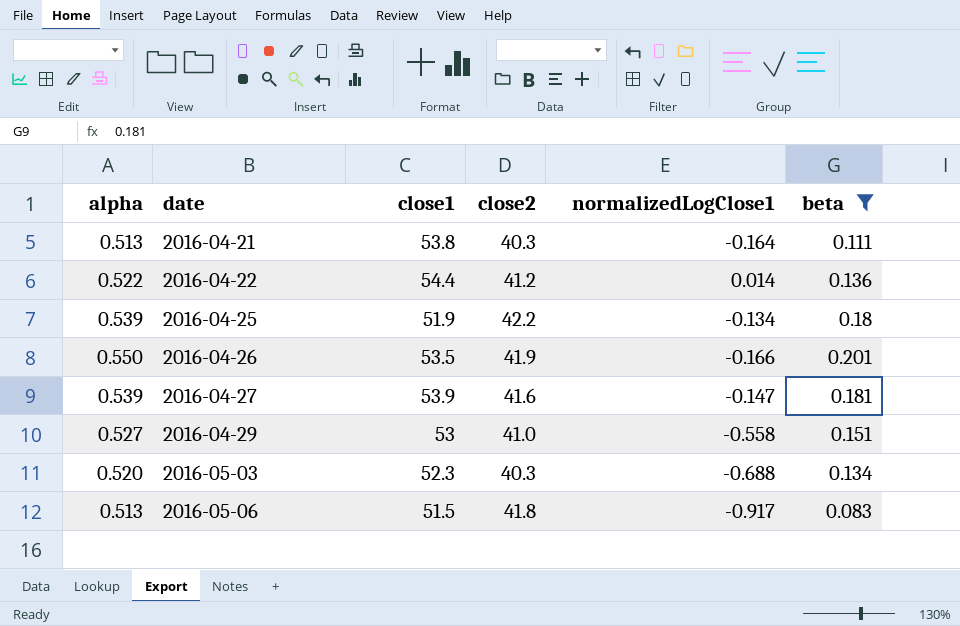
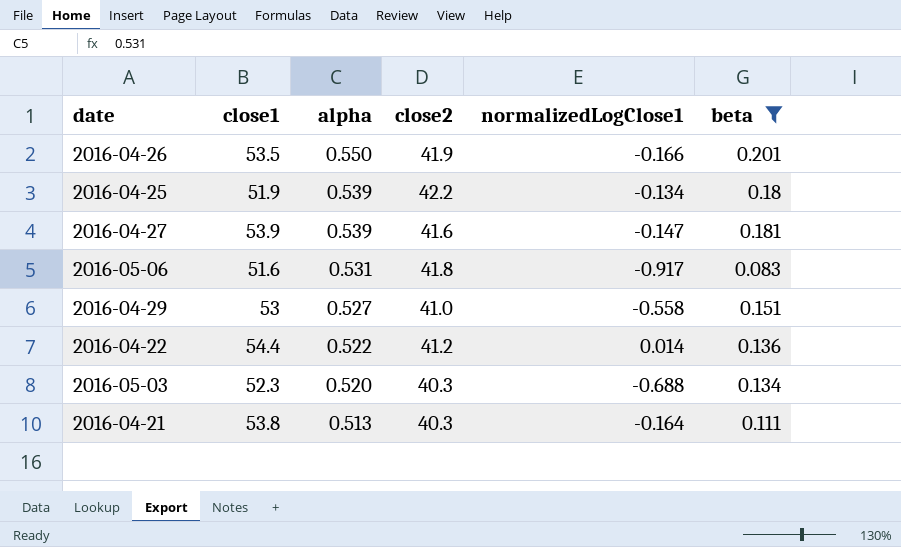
row order: date ascending -> alpha descending
column alpha | position: 1 -> 3
2016-05-06 | close1: 51.5 -> 51.6
2016-05-06 | alpha: 0.513 -> 0.531

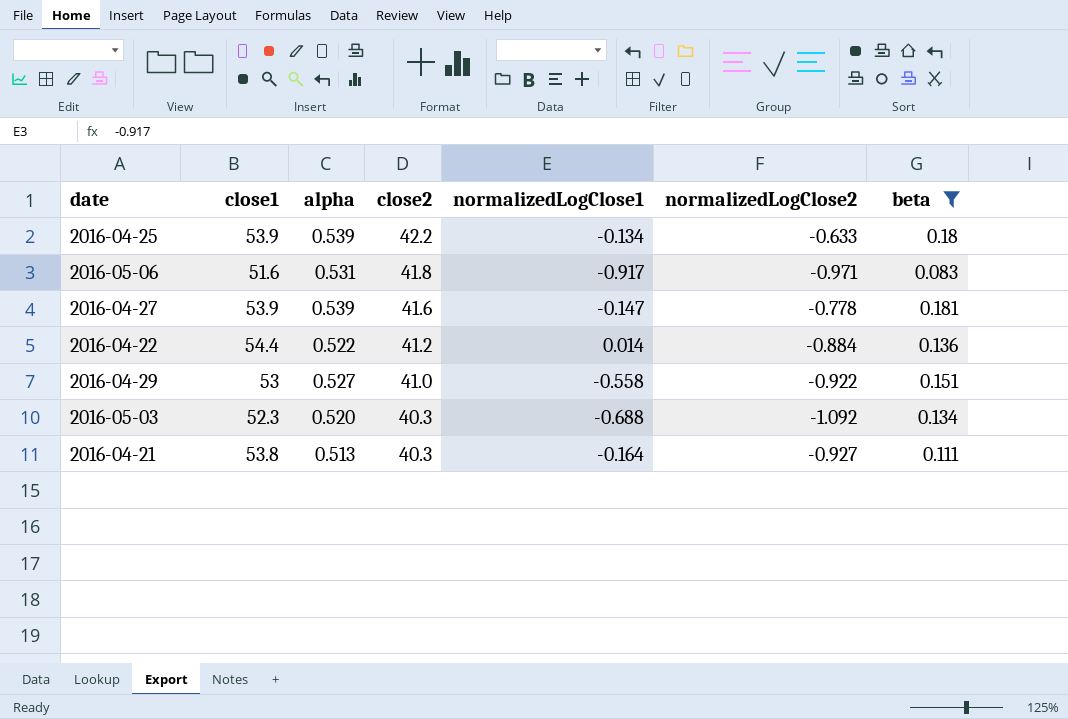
row order: alpha descending -> close2 descending
column normalizedLogClose2 | position: none -> 6
row 2016-04-26: 53.5 | 0.550 | 41.9 | -0.166 | 0.201 -> none
2016-04-25 | close1: 51.9 -> 53.9

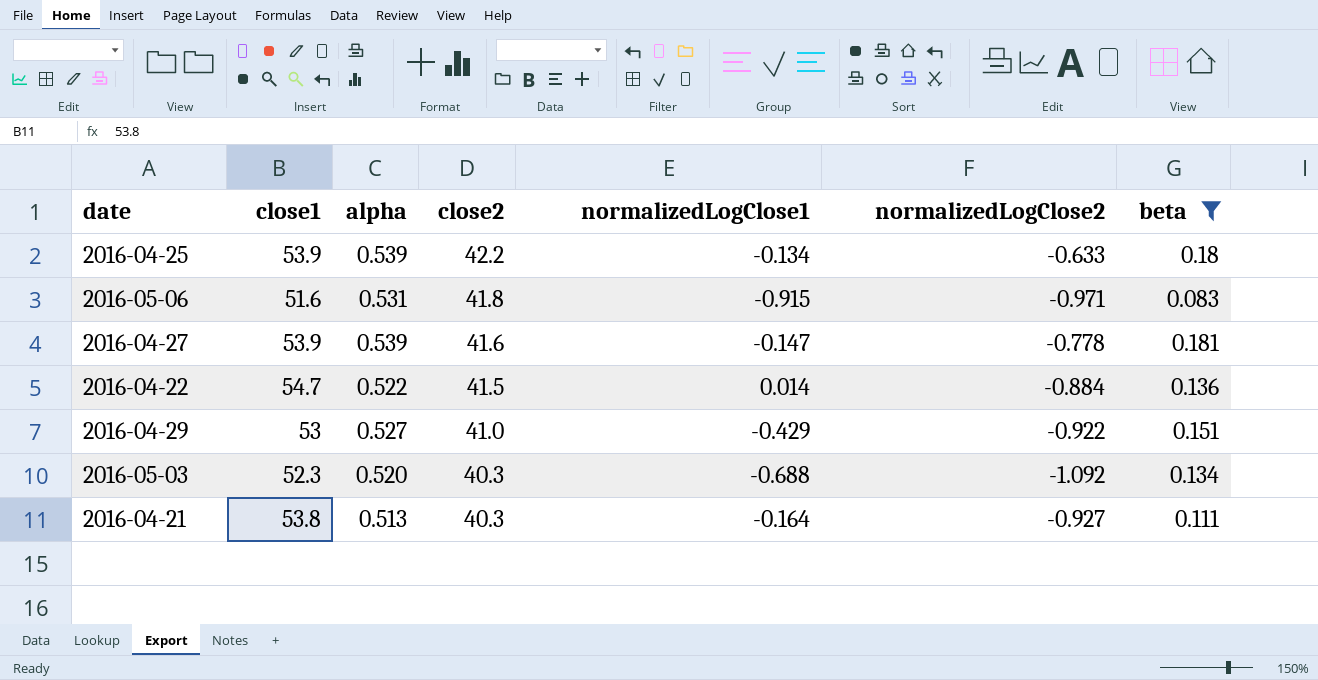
2016-05-06 | normalizedLogClose1: -0.917 -> -0.915
2016-04-22 | close1: 54.4 -> 54.7
2016-04-22 | close2: 41.2 -> 41.5
2016-04-29 | normalizedLogClose1: -0.558 -> -0.429

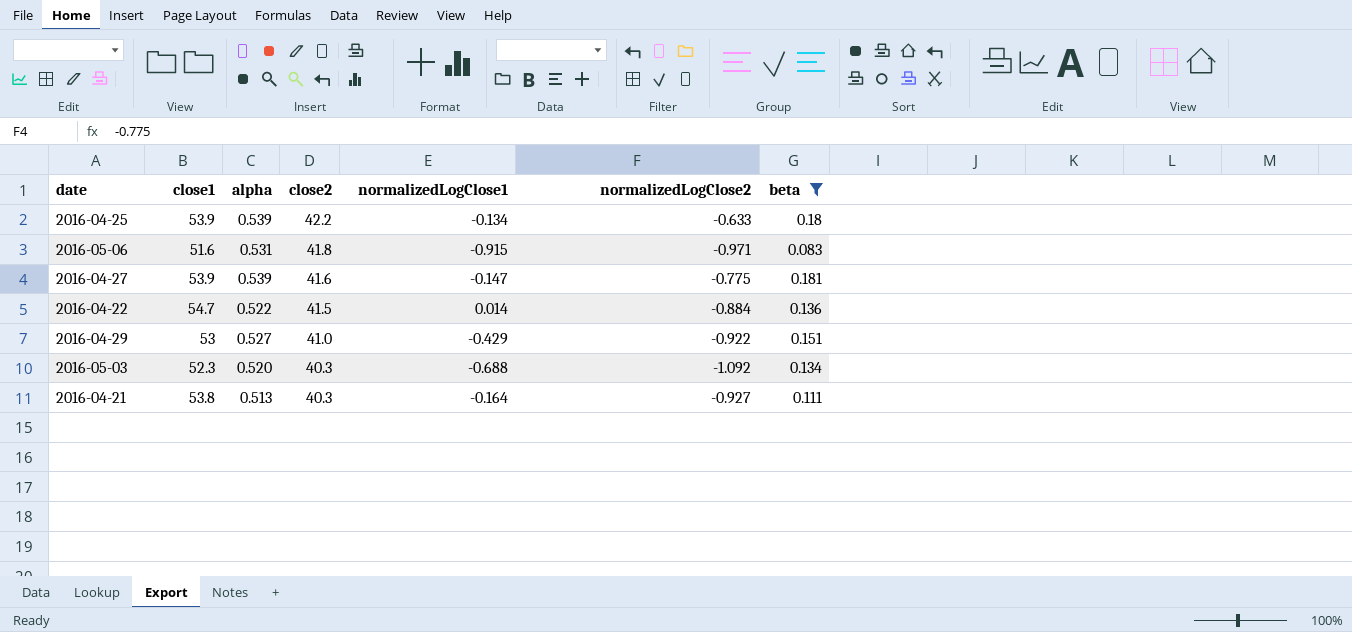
2016-04-27 | normalizedLogClose2: -0.778 -> -0.775

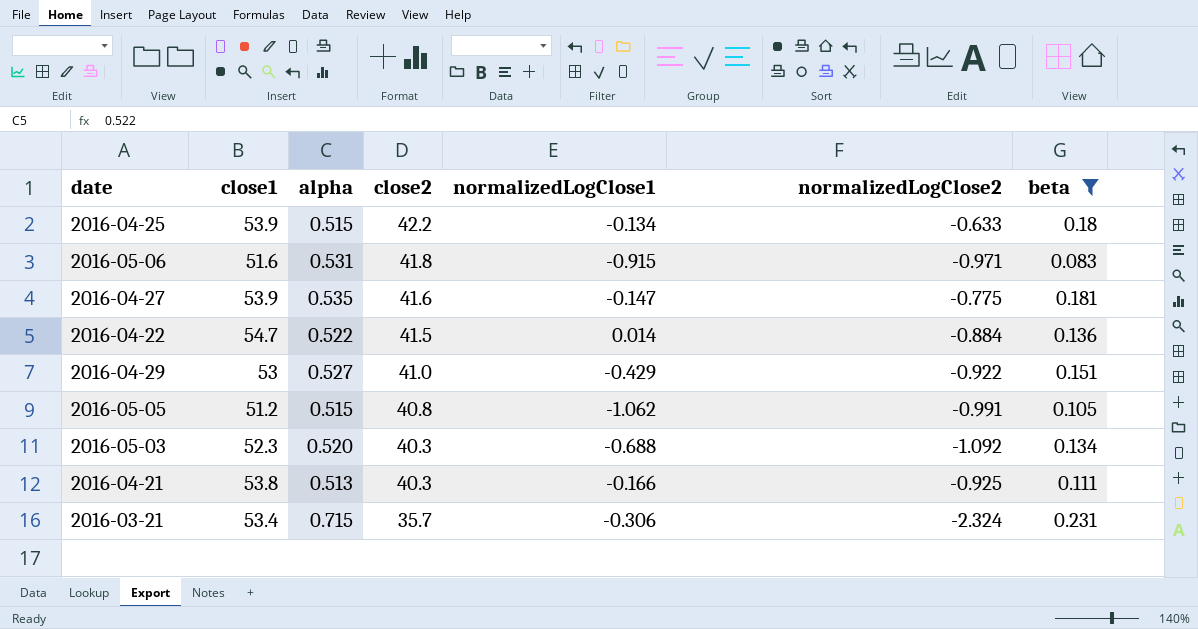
2016-04-25 | alpha: 0.539 -> 0.515
2016-04-27 | alpha: 0.539 -> 0.535
row 2016-05-05: none -> 51.2 | 0.515 | 40.8 | -1.062 | -0.991 | 0.105
2016-04-21 | normalizedLogClose1: -0.164 -> -0.166
2016-04-21 | normalizedLogClose2: -0.927 -> -0.925
row 2016-03-21: none -> 53.4 | 0.715 | 35.7 | -0.306 | -2.324 | 0.231

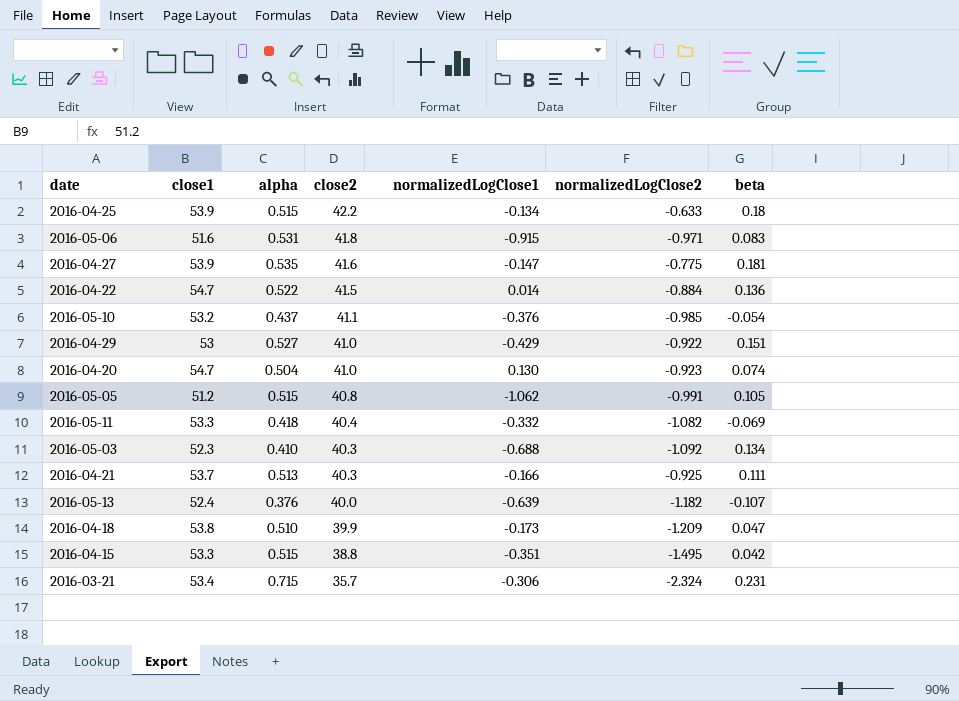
filter: beta >= 0.083 -> none
2016-05-03 | alpha: 0.520 -> 0.410
2016-04-21 | close1: 53.8 -> 53.7

